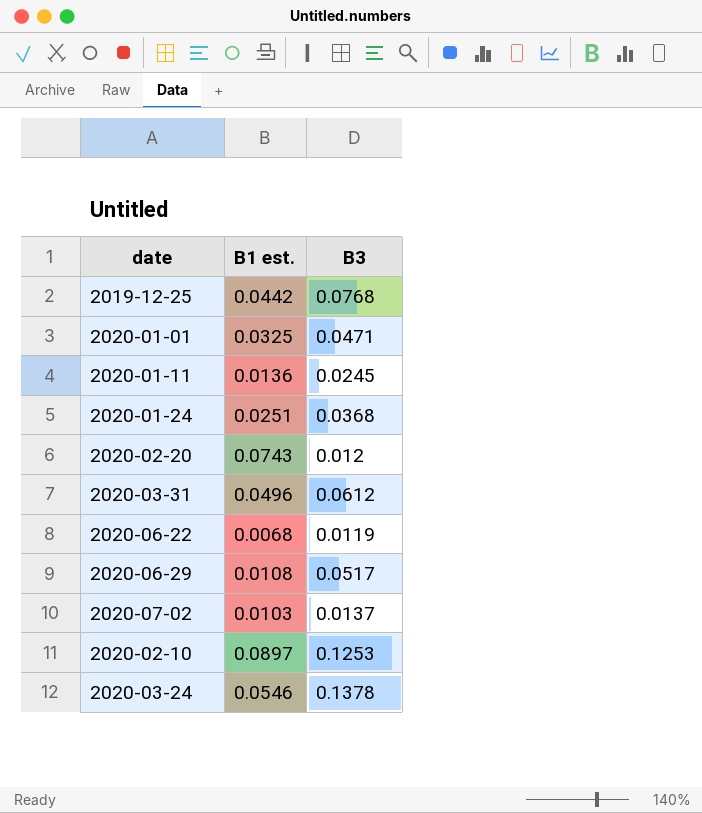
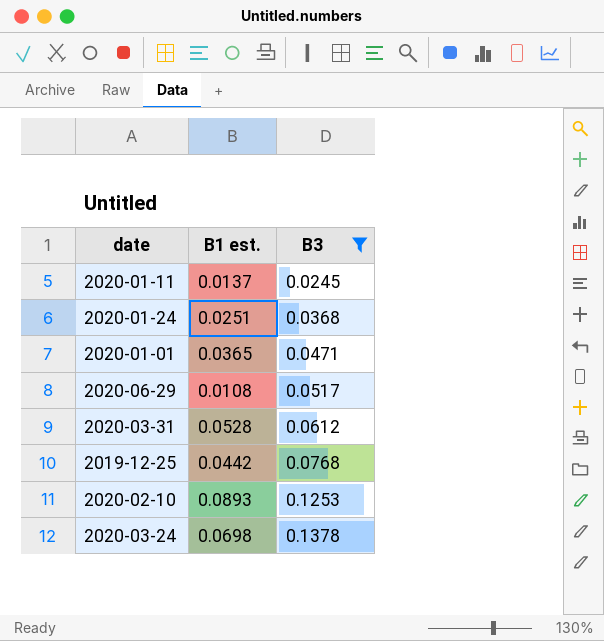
filter: none -> B3 >= 0.0245
row order: none -> B3 ascending
2020-01-11 | B1 est.: 0.0136 -> 0.0137
2020-01-01 | B1 est.: 0.0325 -> 0.0365
2020-03-31 | B1 est.: 0.0496 -> 0.0528
2020-02-10 | B1 est.: 0.0897 -> 0.0893
2020-03-24 | B1 est.: 0.0546 -> 0.0698

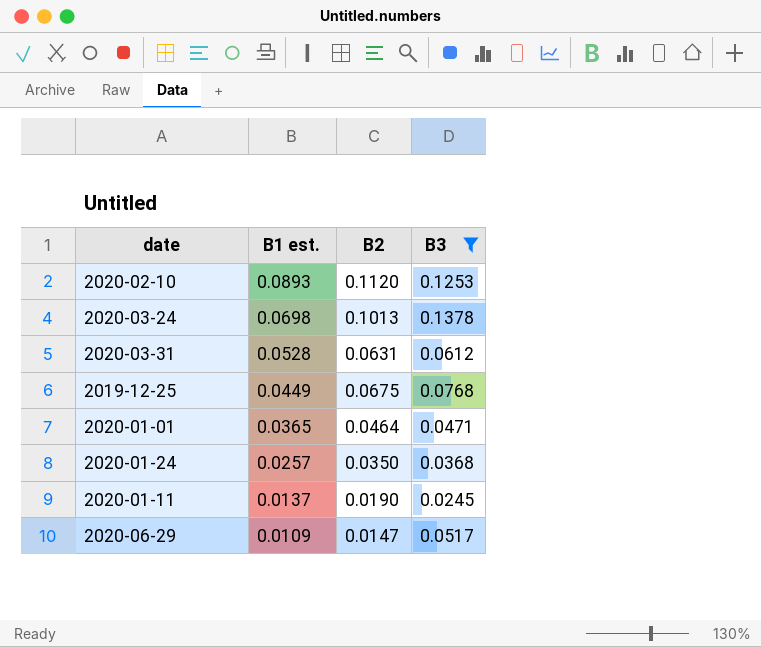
row order: B3 ascending -> B1 est. descending
column B2 | position: none -> 3
2019-12-25 | B1 est.: 0.0442 -> 0.0449
2020-01-24 | B1 est.: 0.0251 -> 0.0257
2020-06-29 | B1 est.: 0.0108 -> 0.0109

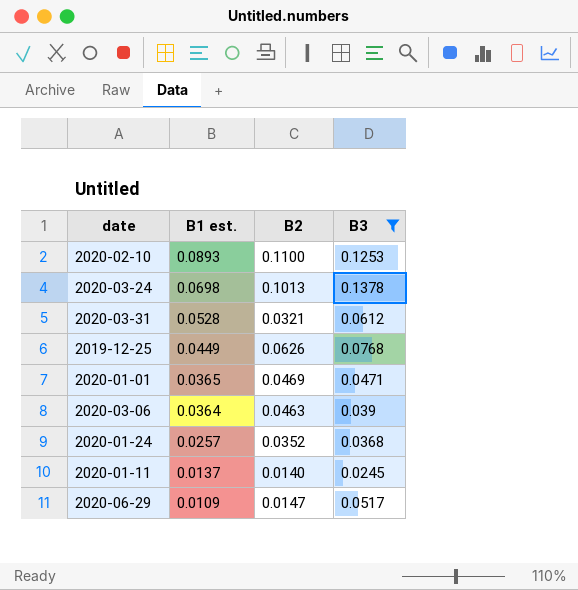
2020-02-10 | B2: 0.1120 -> 0.1100
2020-03-31 | B2: 0.0631 -> 0.0321
2019-12-25 | B2: 0.0675 -> 0.0626
2020-01-01 | B2: 0.0464 -> 0.0469
row 2020-03-06: none -> 0.0364 | 0.0463 | 0.039
2020-01-24 | B2: 0.0350 -> 0.0352
2020-01-11 | B2: 0.0190 -> 0.0140

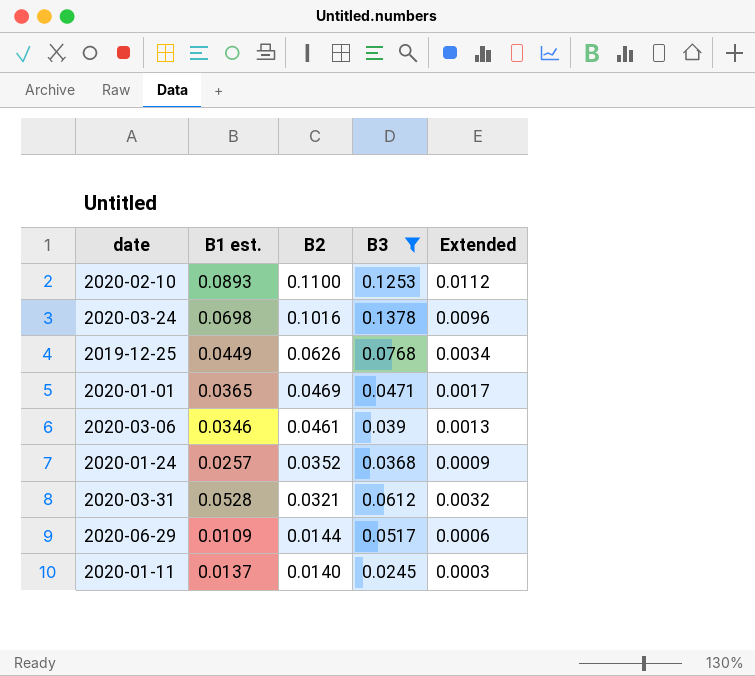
row order: B1 est. descending -> B2 descending
column Extended | formula: none -> [B1 est.] * [B3]
2020-03-24 | B2: 0.1013 -> 0.1016
2020-03-06 | B1 est.: 0.0364 -> 0.0346
2020-03-06 | B2: 0.0463 -> 0.0461
2020-06-29 | B2: 0.0147 -> 0.0144

